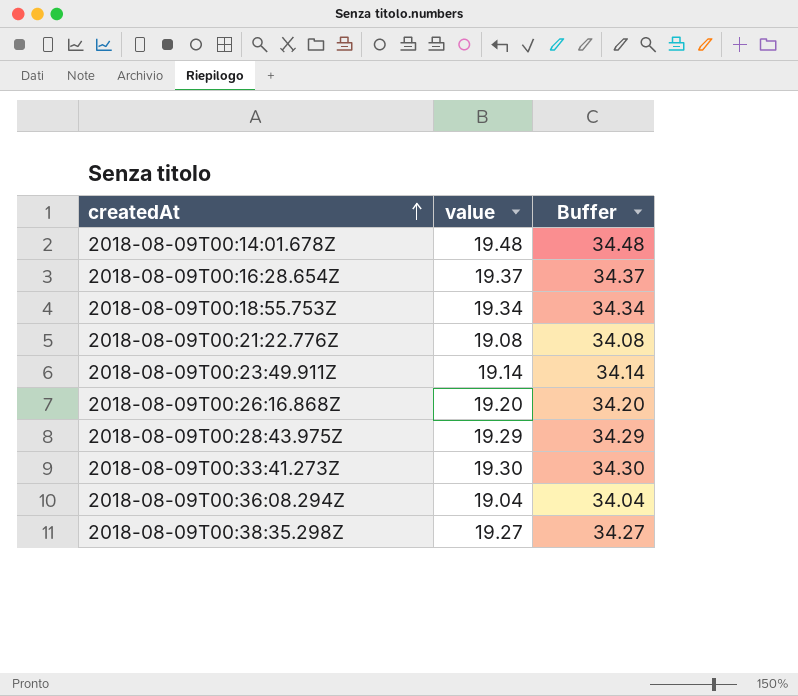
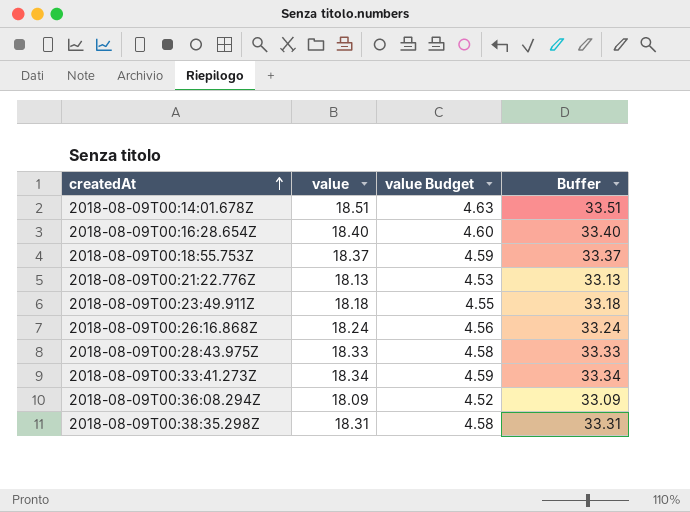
column value Budget | formula: none -> [value] * 0.25
2018-08-09T00:14:01.678Z | value: 19.48 -> 18.51
2018-08-09T00:14:01.678Z | Buffer: 34.48 -> 33.51
2018-08-09T00:16:28.654Z | value: 19.37 -> 18.40
2018-08-09T00:16:28.654Z | Buffer: 34.37 -> 33.40
2018-08-09T00:18:55.753Z | value: 19.34 -> 18.37
2018-08-09T00:18:55.753Z | Buffer: 34.34 -> 33.37
2018-08-09T00:21:22.776Z | value: 19.08 -> 18.13
2018-08-09T00:21:22.776Z | Buffer: 34.08 -> 33.13
2018-08-09T00:23:49.911Z | value: 19.14 -> 18.18
2018-08-09T00:23:49.911Z | Buffer: 34.14 -> 33.18
2018-08-09T00:26:16.868Z | value: 19.20 -> 18.24
2018-08-09T00:26:16.868Z | Buffer: 34.20 -> 33.24
2018-08-09T00:28:43.975Z | value: 19.29 -> 18.33
2018-08-09T00:28:43.975Z | Buffer: 34.29 -> 33.33
2018-08-09T00:33:41.273Z | value: 19.30 -> 18.34
2018-08-09T00:33:41.273Z | Buffer: 34.30 -> 33.34
2018-08-09T00:36:08.294Z | value: 19.04 -> 18.09
2018-08-09T00:36:08.294Z | Buffer: 34.04 -> 33.09
2018-08-09T00:38:35.298Z | value: 19.27 -> 18.31
2018-08-09T00:38:35.298Z | Buffer: 34.27 -> 33.31

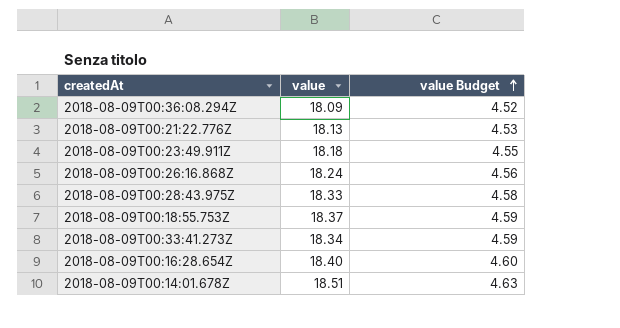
row order: createdAt ascending -> value Budget ascending
column Buffer | formula: [value] + 15 -> none
row 2018-08-09T00:38:35.298Z: 18.31 | 4.58 | 33.31 -> none

